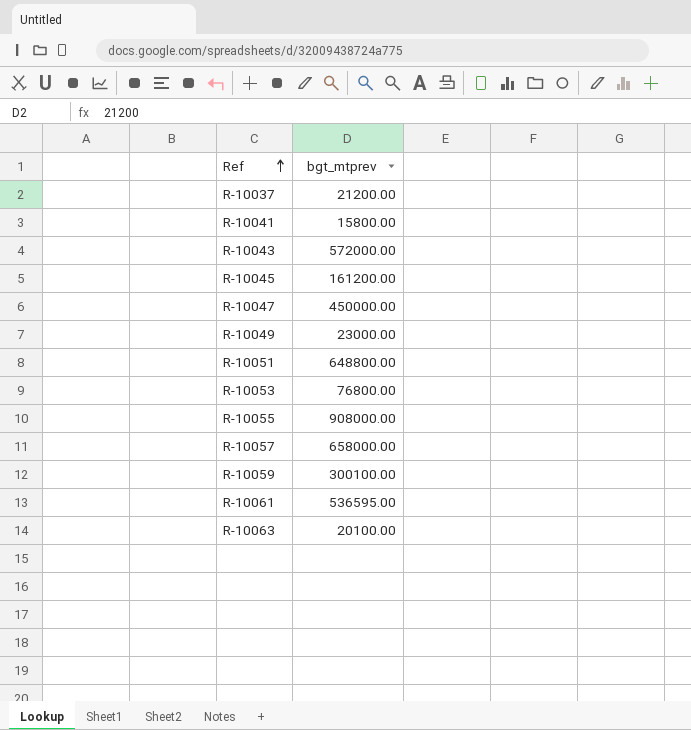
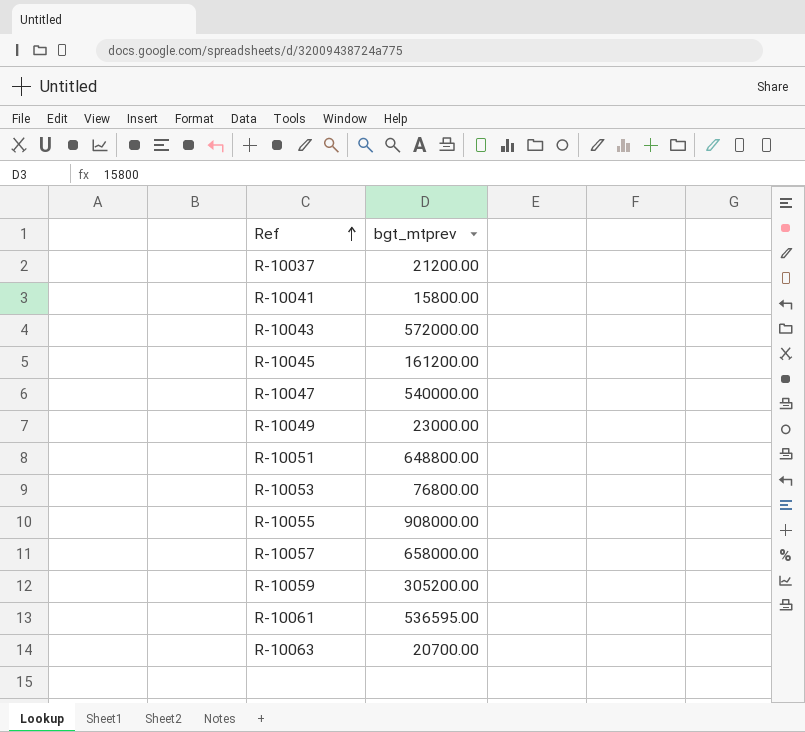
R-10047 | bgt_mtprev: 450000.00 -> 540000.00
R-10059 | bgt_mtprev: 300100.00 -> 305200.00
R-10063 | bgt_mtprev: 20100.00 -> 20700.00

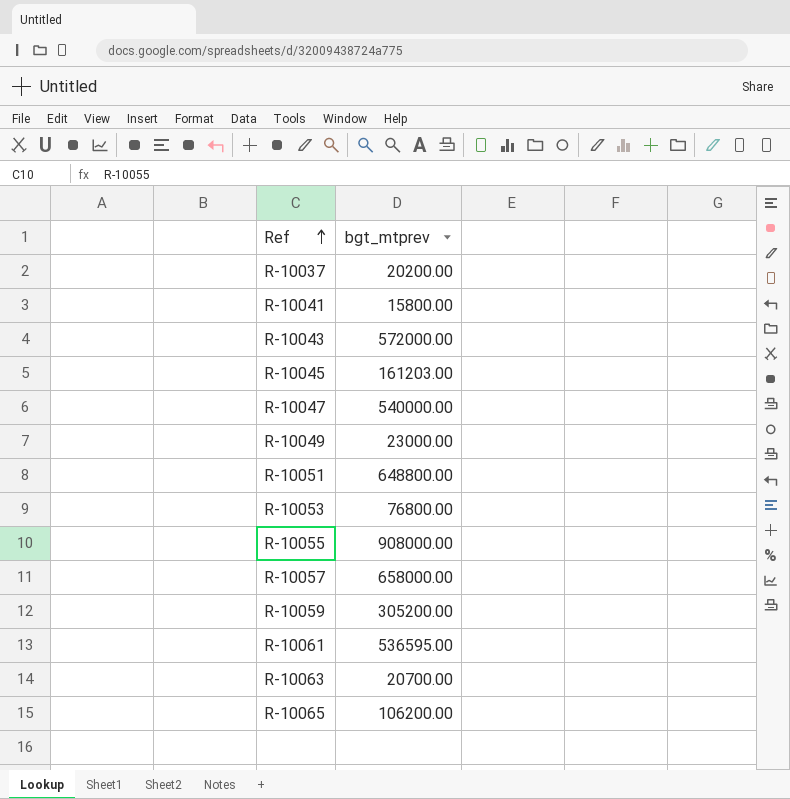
R-10037 | bgt_mtprev: 21200.00 -> 20200.00
R-10045 | bgt_mtprev: 161200.00 -> 161203.00
row R-10065: none -> 106200.00

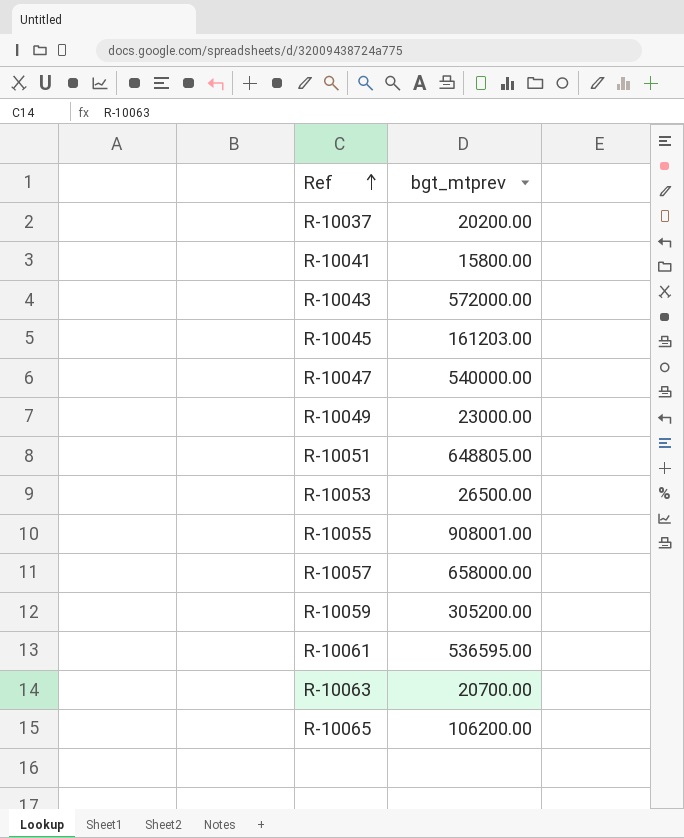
R-10051 | bgt_mtprev: 648800.00 -> 648805.00
R-10053 | bgt_mtprev: 76800.00 -> 26500.00
R-10055 | bgt_mtprev: 908000.00 -> 908001.00

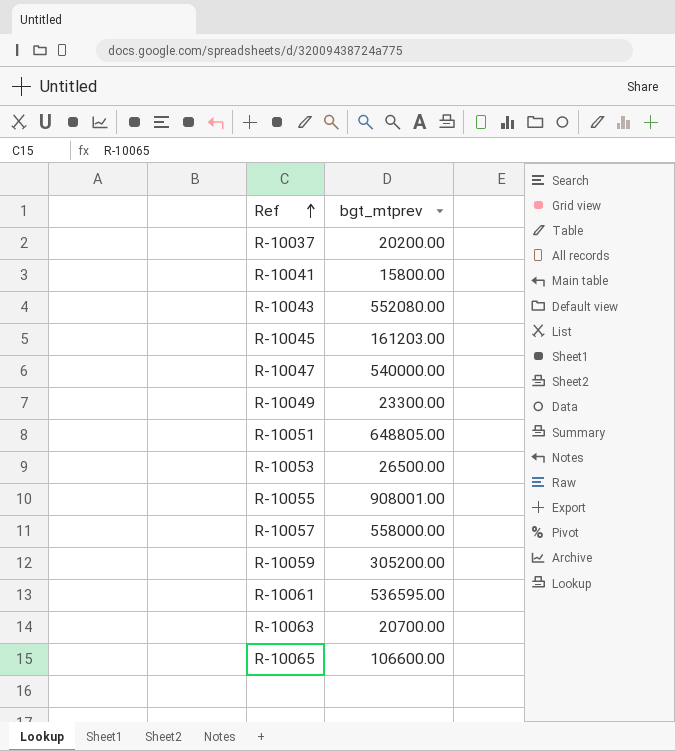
R-10043 | bgt_mtprev: 572000.00 -> 552080.00
R-10049 | bgt_mtprev: 23000.00 -> 23300.00
R-10057 | bgt_mtprev: 658000.00 -> 558000.00
R-10065 | bgt_mtprev: 106200.00 -> 106600.00

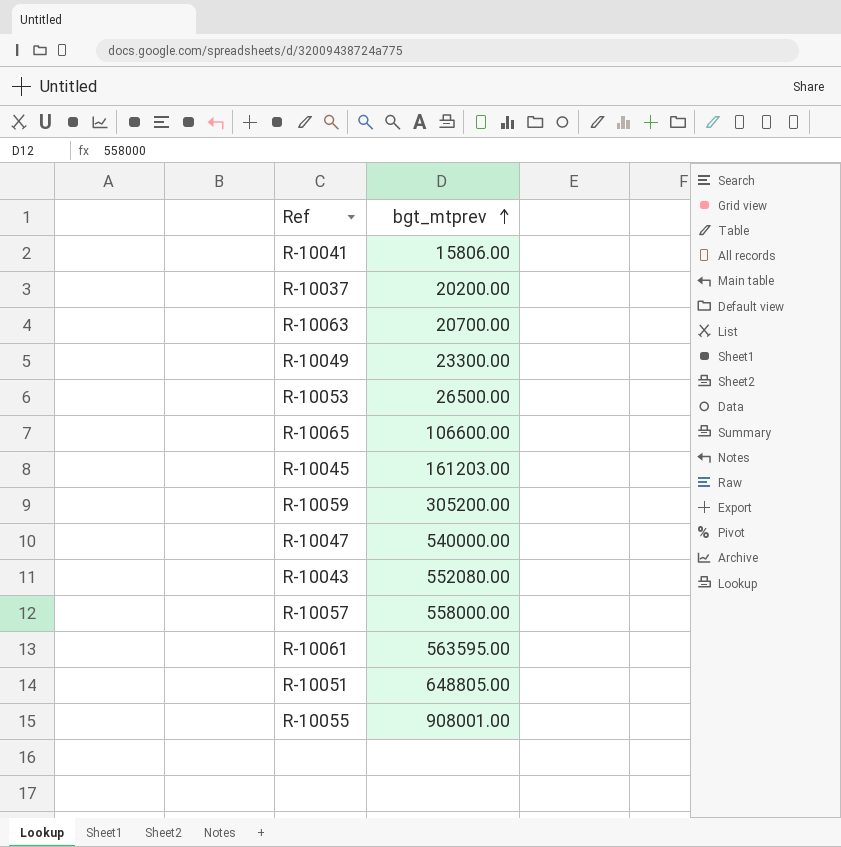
row order: Ref ascending -> bgt_mtprev ascending
R-10041 | bgt_mtprev: 15800.00 -> 15806.00
R-10061 | bgt_mtprev: 536595.00 -> 563595.00

